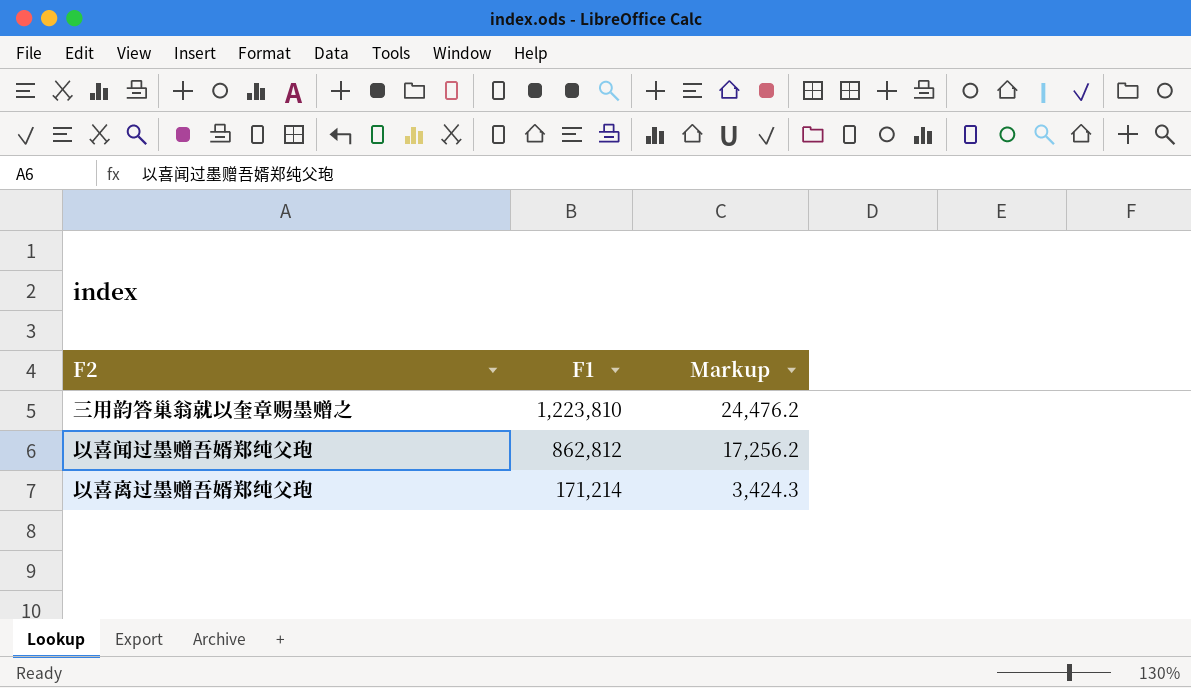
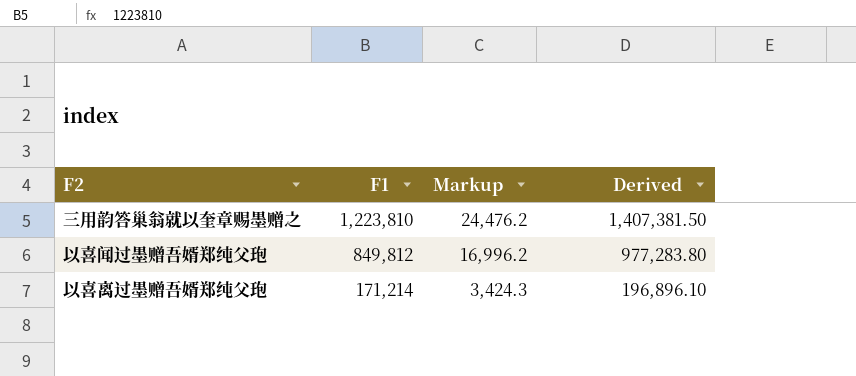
column Derived | formula: none -> [F1] * 1.15
以喜闻过墨赠吾婿郑纯父玸 | F1: 862,812 -> 849,812
以喜闻过墨赠吾婿郑纯父玸 | Markup: 17,256.2 -> 16,996.2

